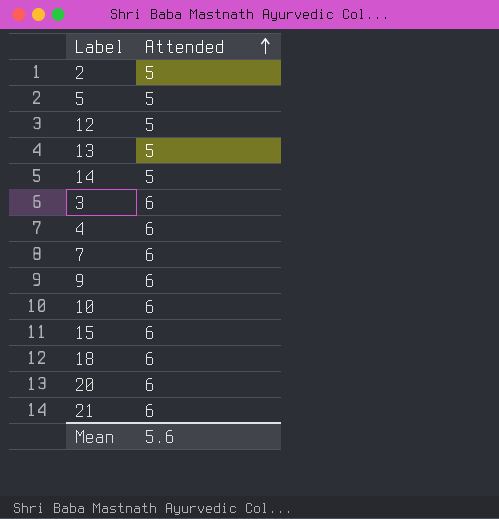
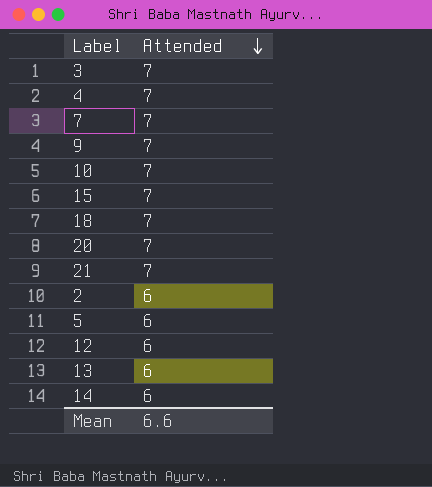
row order: Attended ascending -> Attended descending
3 | Attended: 6 -> 7
4 | Attended: 6 -> 7
7 | Attended: 6 -> 7
9 | Attended: 6 -> 7
10 | Attended: 6 -> 7
15 | Attended: 6 -> 7
18 | Attended: 6 -> 7
20 | Attended: 6 -> 7
21 | Attended: 6 -> 7
2 | Attended: 5 -> 6
5 | Attended: 5 -> 6
12 | Attended: 5 -> 6
13 | Attended: 5 -> 6
14 | Attended: 5 -> 6
Mean | Attended: 5.6 -> 6.6

